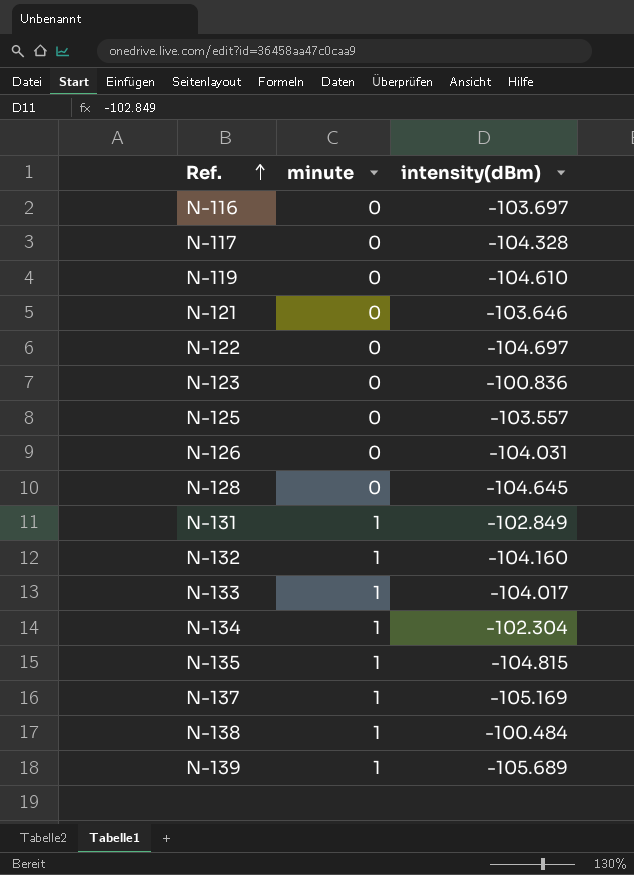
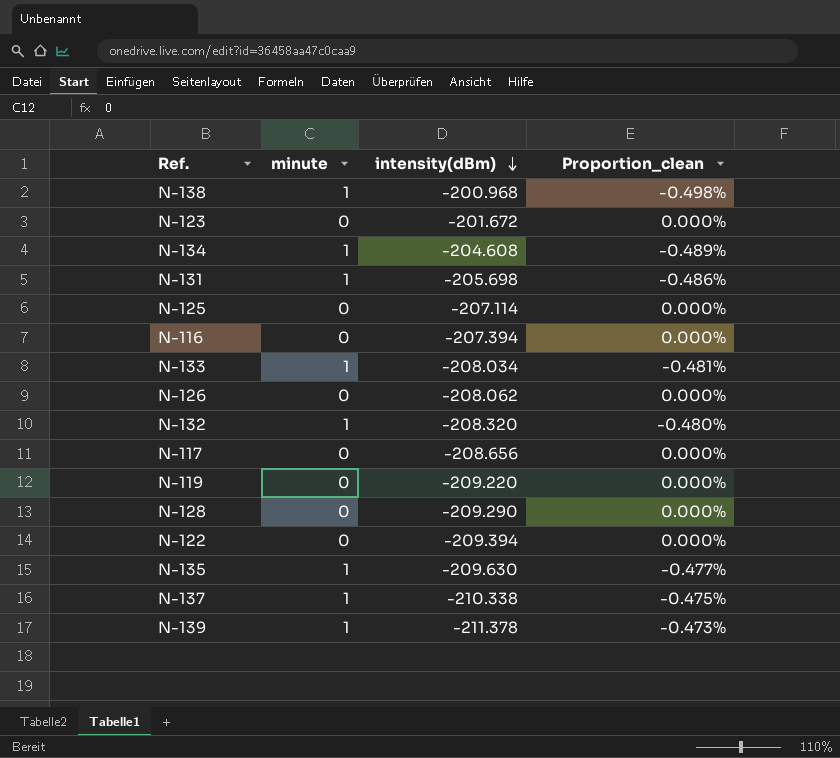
row order: Ref. ascending -> intensity(dBm) descending
column Proportion_clean | formula: none -> [minute] / [intensity(dBm)]
row N-121: 0 | -103.646 -> none
N-138 | intensity(dBm): -100.484 -> -200.968
N-123 | intensity(dBm): -100.836 -> -201.672
N-134 | intensity(dBm): -102.304 -> -204.608
N-131 | intensity(dBm): -102.849 -> -205.698
N-125 | intensity(dBm): -103.557 -> -207.114
N-116 | intensity(dBm): -103.697 -> -207.394
N-133 | intensity(dBm): -104.017 -> -208.034
N-126 | intensity(dBm): -104.031 -> -208.062
N-132 | intensity(dBm): -104.160 -> -208.320
N-117 | intensity(dBm): -104.328 -> -208.656
N-119 | intensity(dBm): -104.610 -> -209.220
N-128 | intensity(dBm): -104.645 -> -209.290
N-122 | intensity(dBm): -104.697 -> -209.394
N-135 | intensity(dBm): -104.815 -> -209.630
N-137 | intensity(dBm): -105.169 -> -210.338
N-139 | intensity(dBm): -105.689 -> -211.378

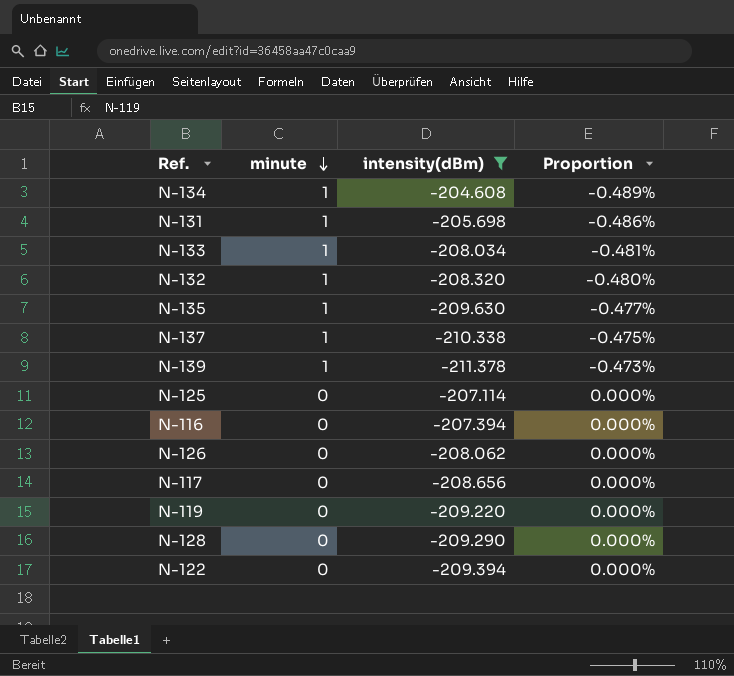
filter: none -> intensity(dBm) <= -204.608
row order: intensity(dBm) descending -> minute descending
column name: Proportion_clean -> Proportion

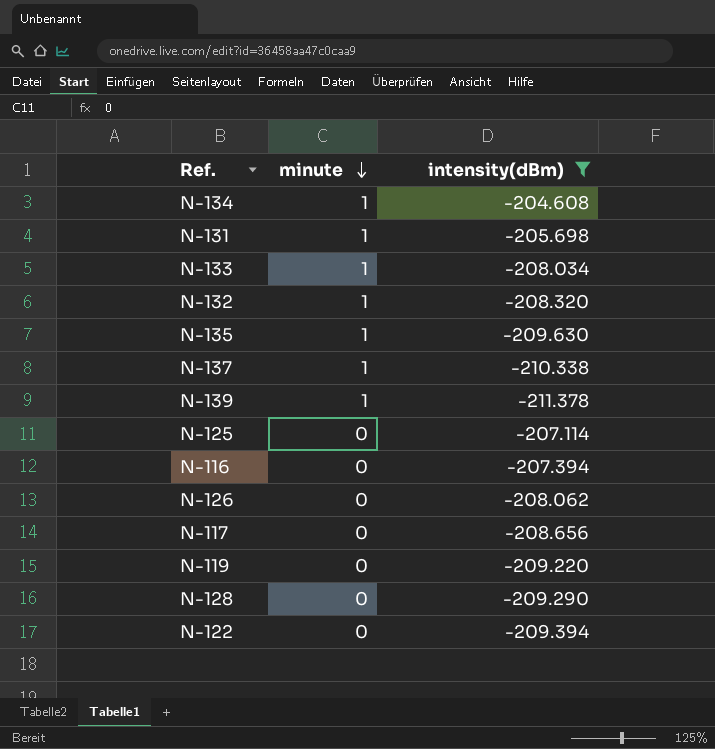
column Proportion | formula: [minute] / [intensity(dBm)] -> none

